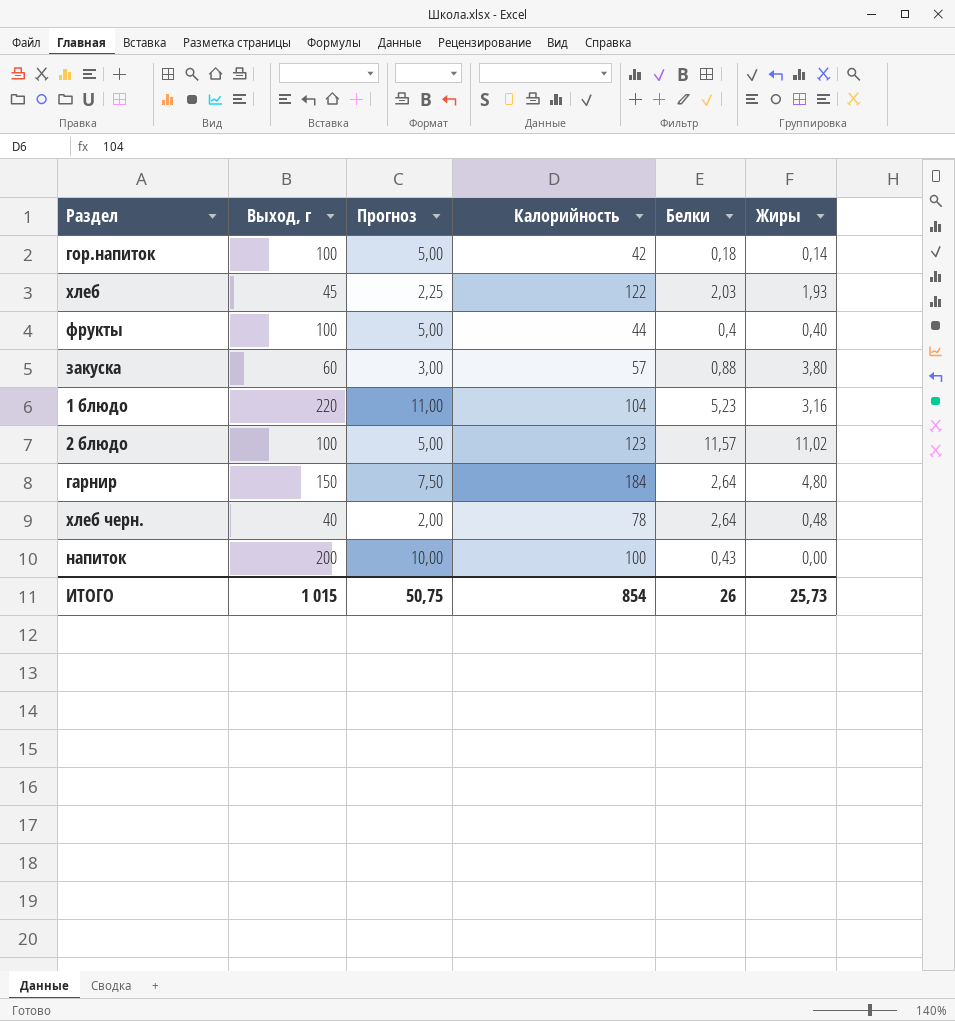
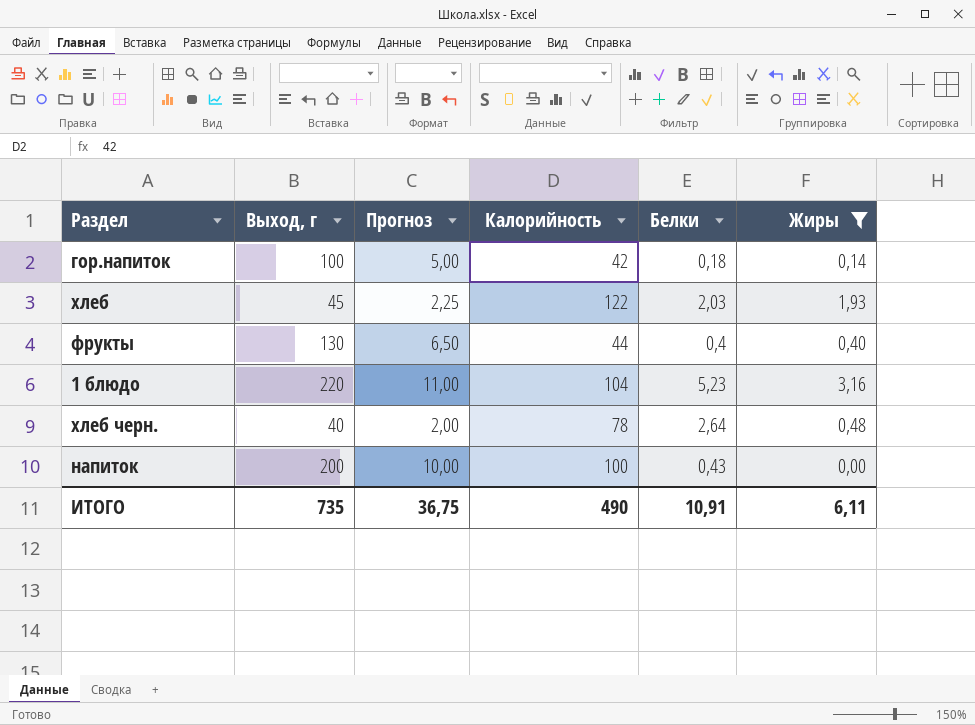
filter: none -> Жиры <= 3,16
фрукты | Выход, г: 100 -> 130
фрукты | Прогноз: 5,00 -> 6,50
ИТОГО | Выход, г: 1 015 -> 735
ИТОГО | Прогноз: 50,75 -> 36,75
ИТОГО | Калорийность: 854 -> 490
ИТОГО | Белки: 26 -> 10,91
ИТОГО | Жиры: 25,73 -> 6,11

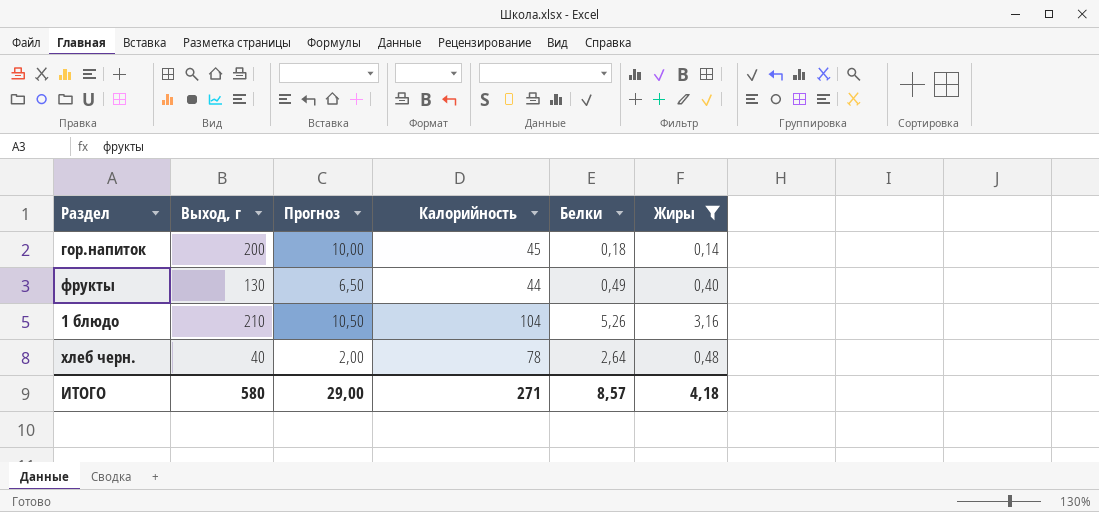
row хлеб: 45 | 2,25 | 122 | 2,03 | 1,93 -> none
row напиток: 200 | 10,00 | 100 | 0,43 | 0,00 -> none
гор.напиток | Выход, г: 100 -> 200
гор.напиток | Прогноз: 5,00 -> 10,00
гор.напиток | Калорийность: 42 -> 45
фрукты | Белки: 0,4 -> 0,49
1 блюдо | Выход, г: 220 -> 210
1 блюдо | Прогноз: 11,00 -> 10,50
1 блюдо | Белки: 5,23 -> 5,26
ИТОГО | Выход, г: 735 -> 580
ИТОГО | Прогноз: 36,75 -> 29,00
ИТОГО | Калорийность: 490 -> 271
ИТОГО | Белки: 10,91 -> 8,57
ИТОГО | Жиры: 6,11 -> 4,18

